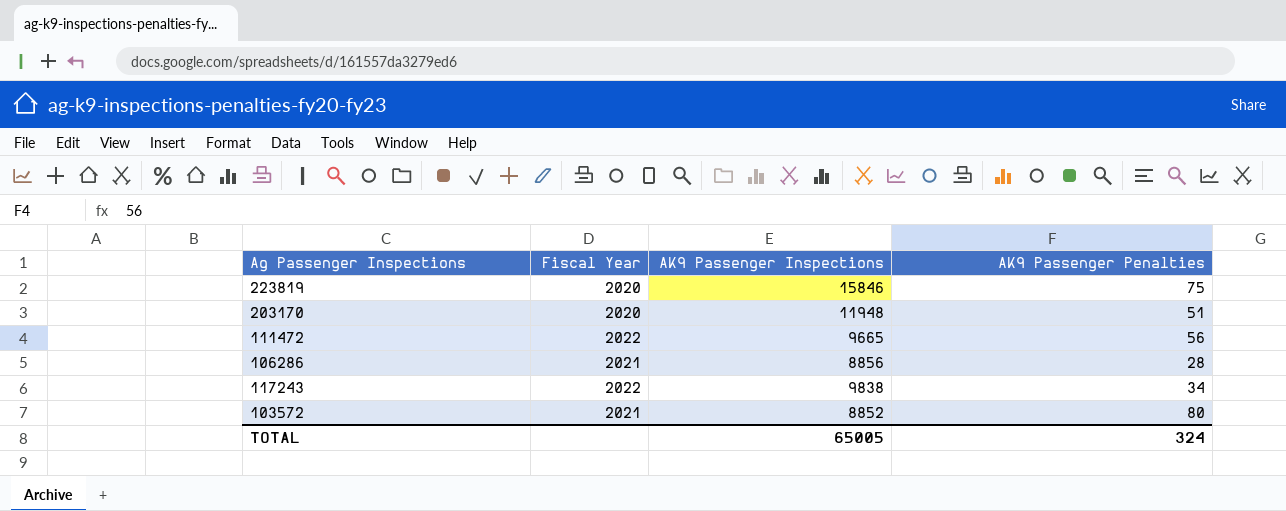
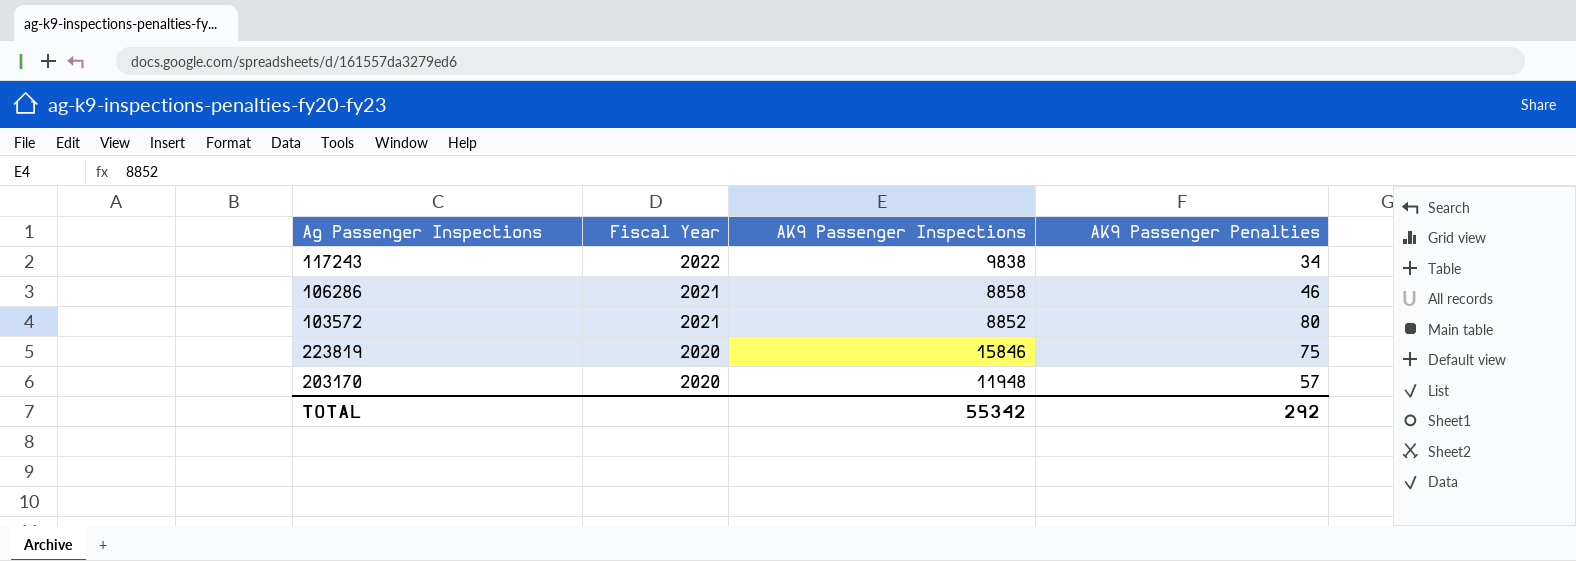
row order: none -> Fiscal Year descending
row 111472: 2022 | 9665 | 56 -> none
106286 | AK9 Passenger Inspections: 8856 -> 8858
106286 | AK9 Passenger Penalties: 28 -> 46
203170 | AK9 Passenger Penalties: 51 -> 57
TOTAL | AK9 Passenger Inspections: 65005 -> 55342
TOTAL | AK9 Passenger Penalties: 324 -> 292

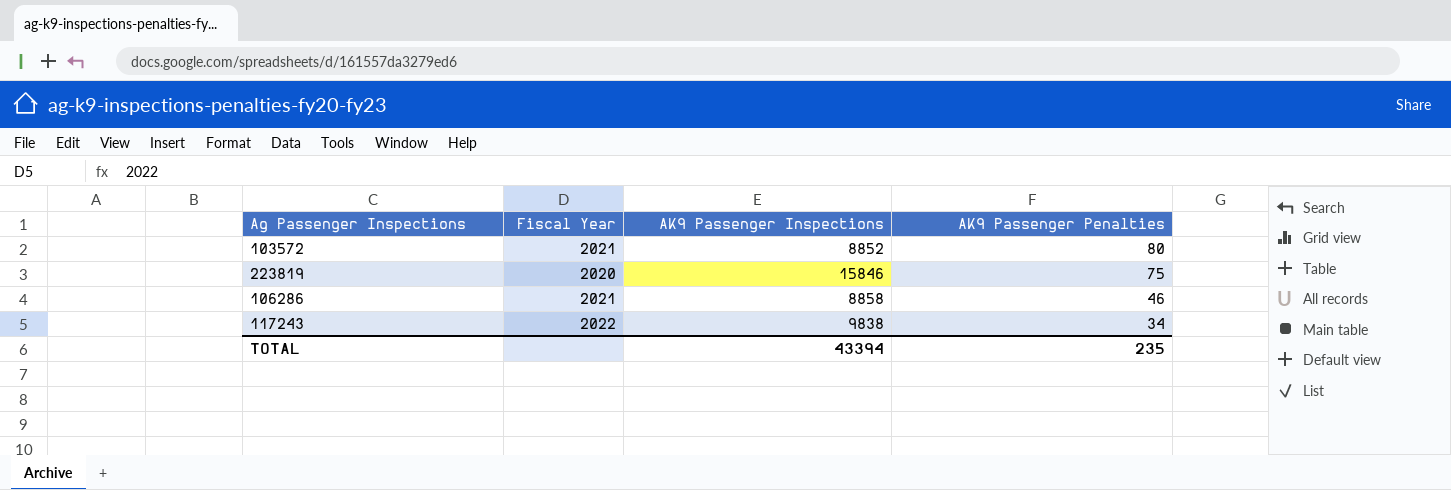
row order: Fiscal Year descending -> AK9 Passenger Penalties descending
row 203170: 2020 | 11948 | 57 -> none
TOTAL | AK9 Passenger Inspections: 55342 -> 43394
TOTAL | AK9 Passenger Penalties: 292 -> 235

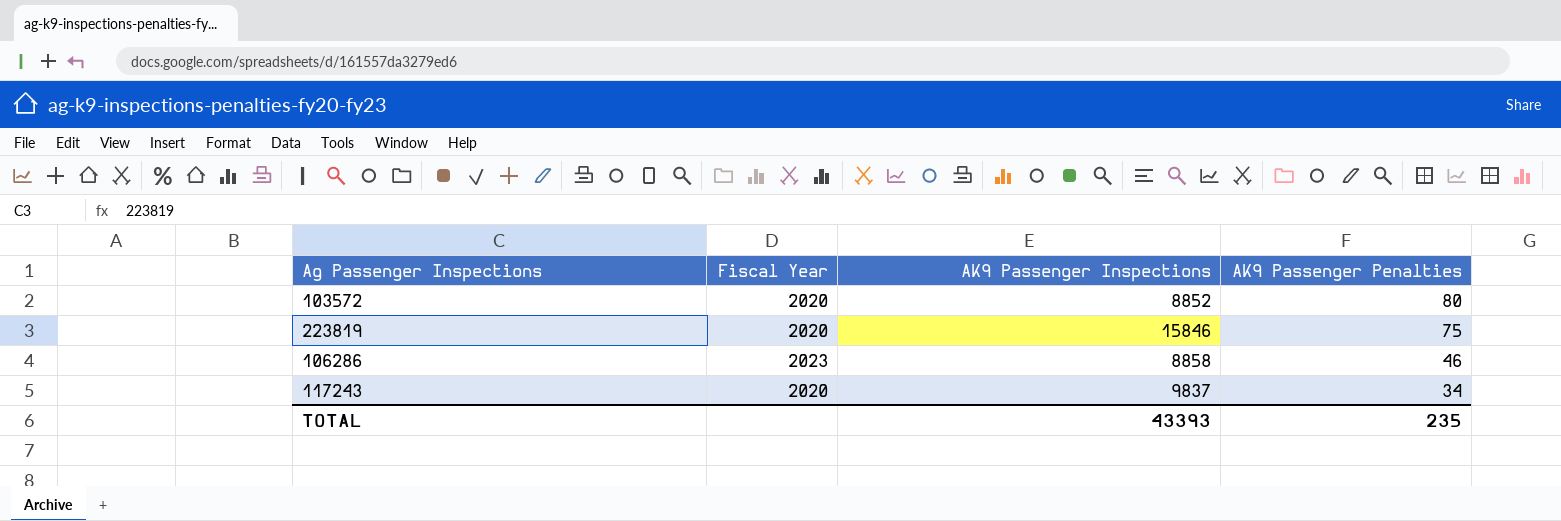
103572 | Fiscal Year: 2021 -> 2020
106286 | Fiscal Year: 2021 -> 2023
117243 | Fiscal Year: 2022 -> 2020
117243 | AK9 Passenger Inspections: 9838 -> 9837
TOTAL | AK9 Passenger Inspections: 43394 -> 43393

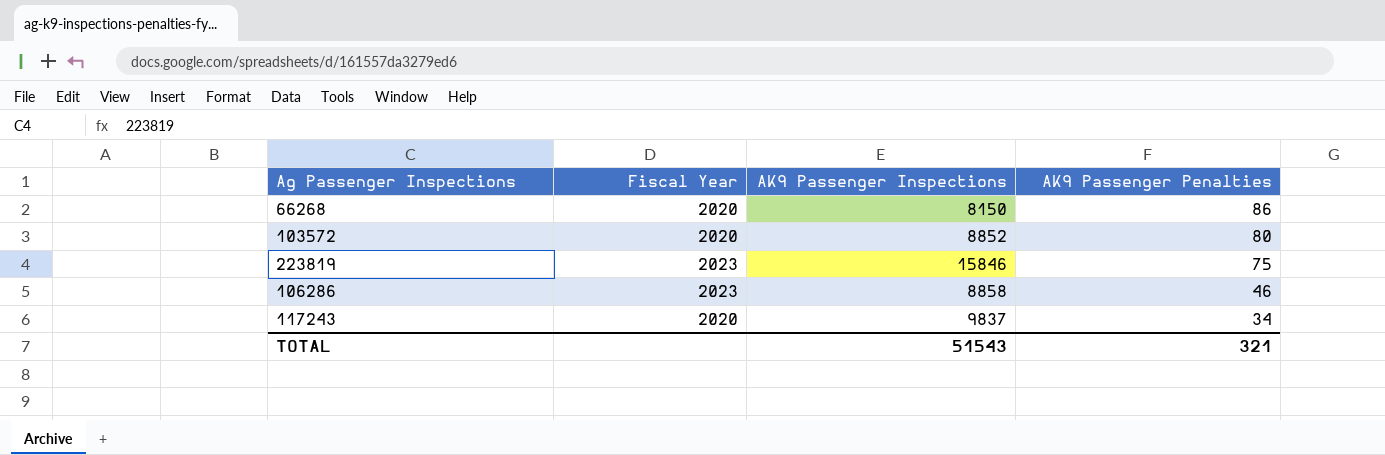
row 66268: none -> 2020 | 8150 | 86
223819 | Fiscal Year: 2020 -> 2023
TOTAL | AK9 Passenger Inspections: 43393 -> 51543
TOTAL | AK9 Passenger Penalties: 235 -> 321

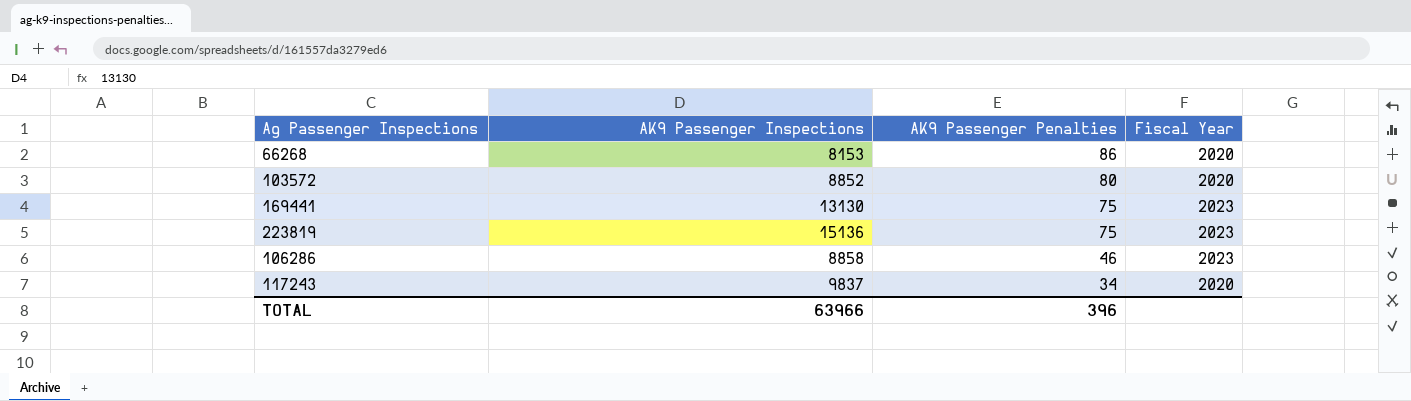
column Fiscal Year | position: 2 -> 4
66268 | AK9 Passenger Inspections: 8150 -> 8153
row 169441: none -> 13130 | 75 | 2023
223819 | AK9 Passenger Inspections: 15846 -> 15136
TOTAL | AK9 Passenger Inspections: 51543 -> 63966
TOTAL | AK9 Passenger Penalties: 321 -> 396

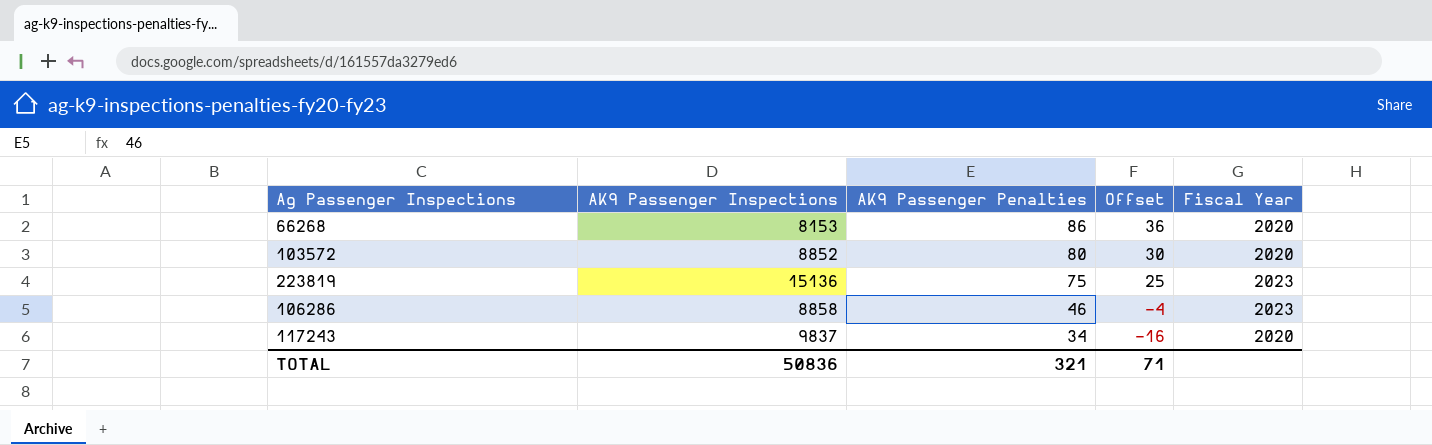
column Offset | formula: none -> [AK9 Passenger Penalties] - 50
row 169441: 13130 | 75 | 2023 -> none
TOTAL | AK9 Passenger Inspections: 63966 -> 50836
TOTAL | AK9 Passenger Penalties: 396 -> 321

